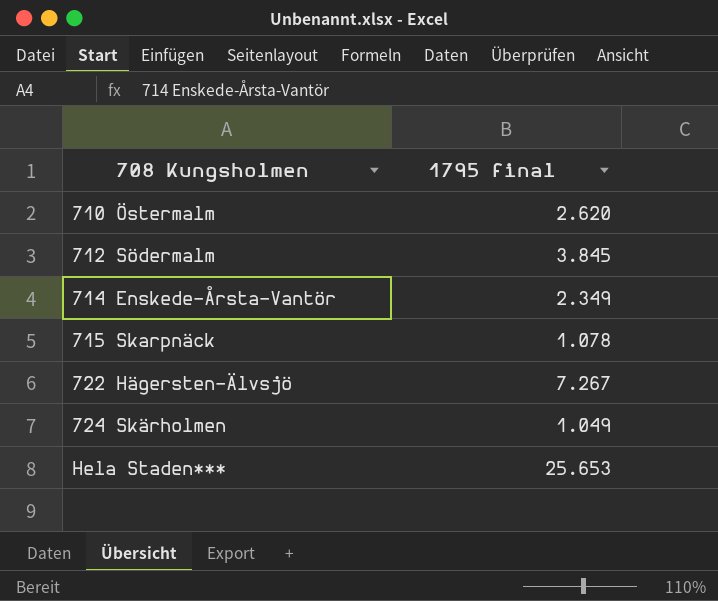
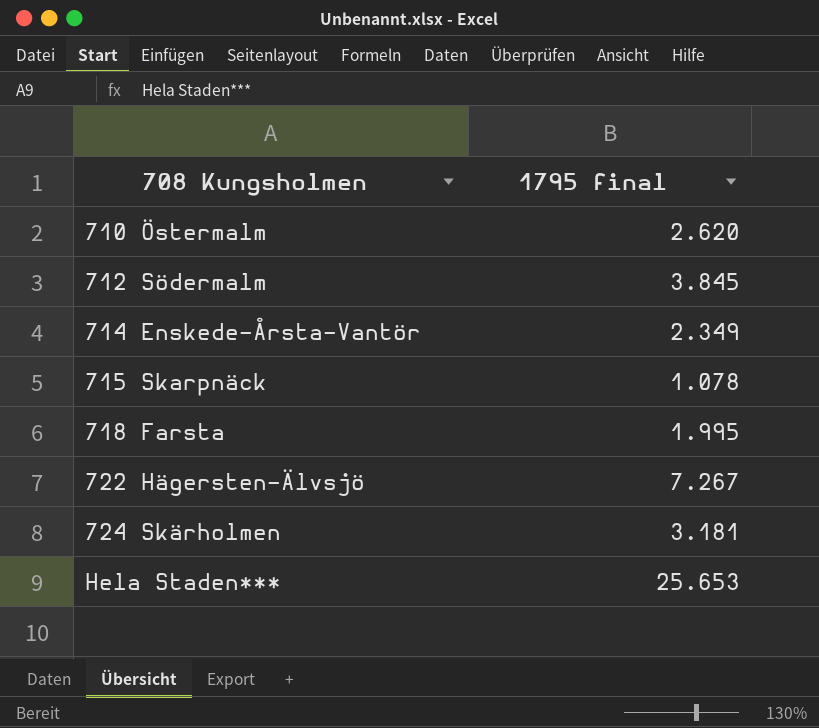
row 718 Farsta: none -> 1.995
724 Skärholmen | 1795 final: 1.049 -> 3.181

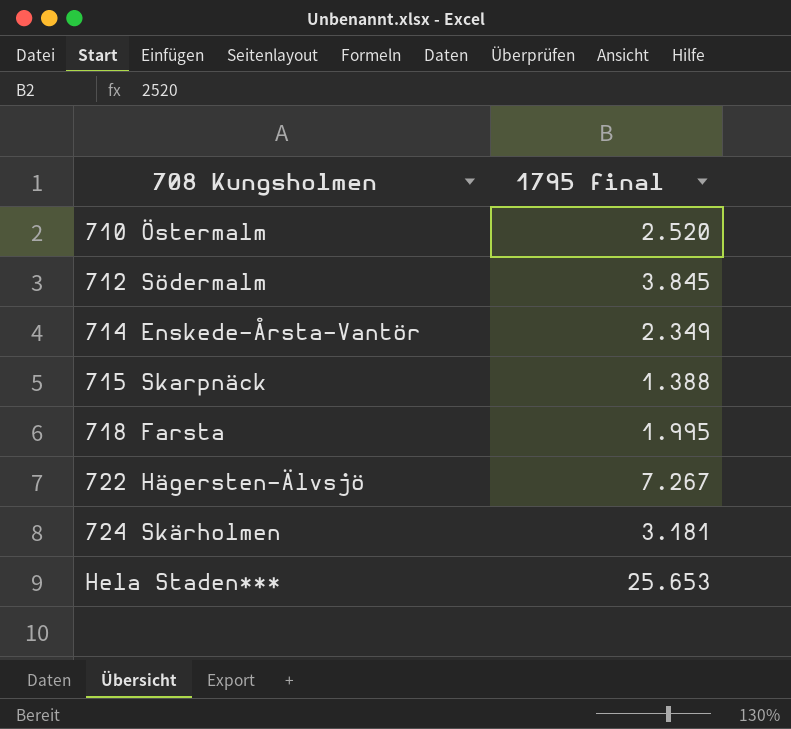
710 Östermalm | 1795 final: 2.620 -> 2.520
715 Skarpnäck | 1795 final: 1.078 -> 1.388

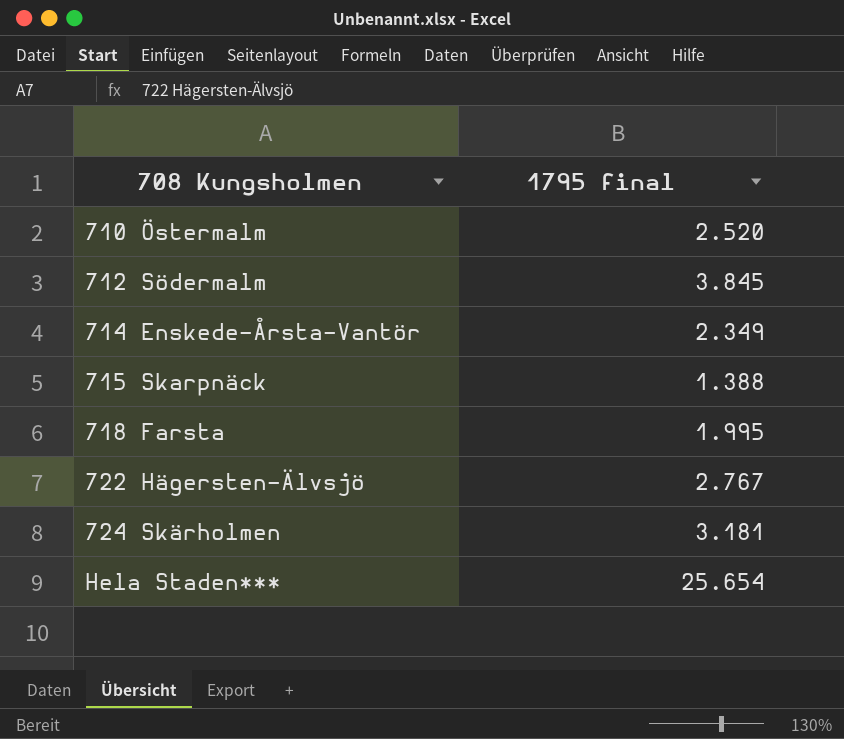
722 Hägersten-Älvsjö | 1795 final: 7.267 -> 2.767
Hela Staden*** | 1795 final: 25.653 -> 25.654

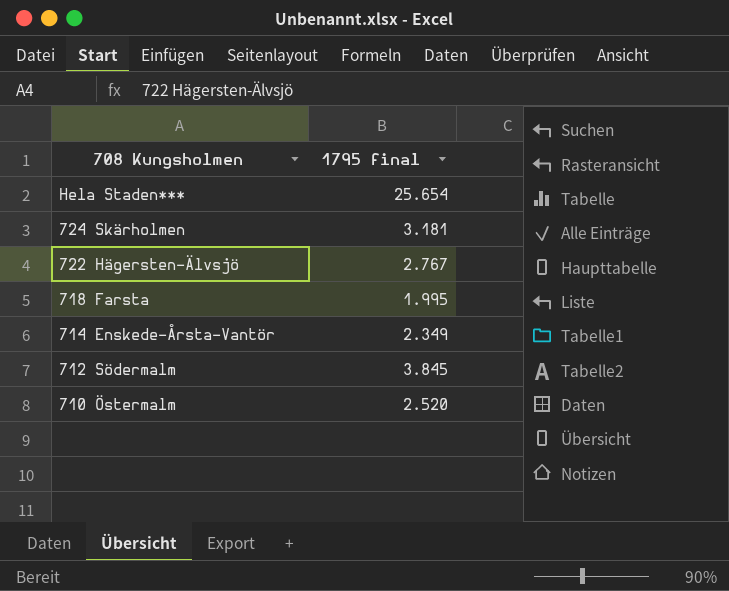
row order: 708 Kungsholmen ascending -> 708 Kungsholmen descending
row 715 Skarpnäck: 1.388 -> none

